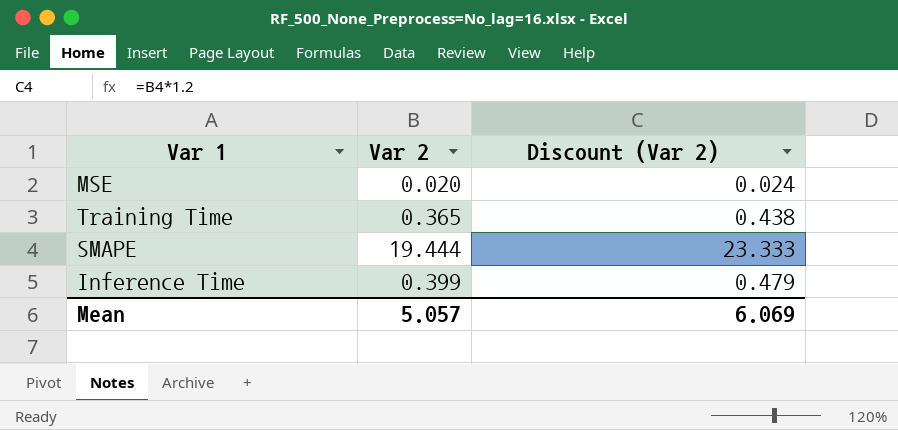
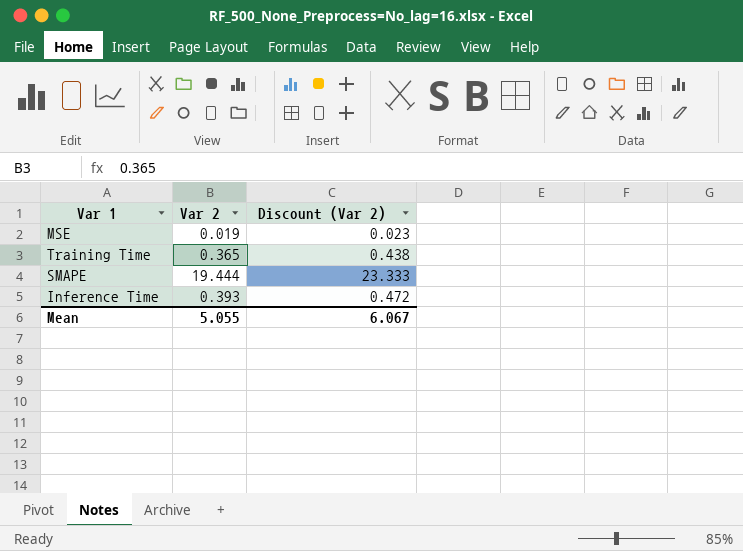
MSE | Var 2: 0.020 -> 0.019
MSE | Discount (Var 2): 0.024 -> 0.023
Inference Time | Var 2: 0.399 -> 0.393
Inference Time | Discount (Var 2): 0.479 -> 0.472
Mean | Var 2: 5.057 -> 5.055
Mean | Discount (Var 2): 6.069 -> 6.067

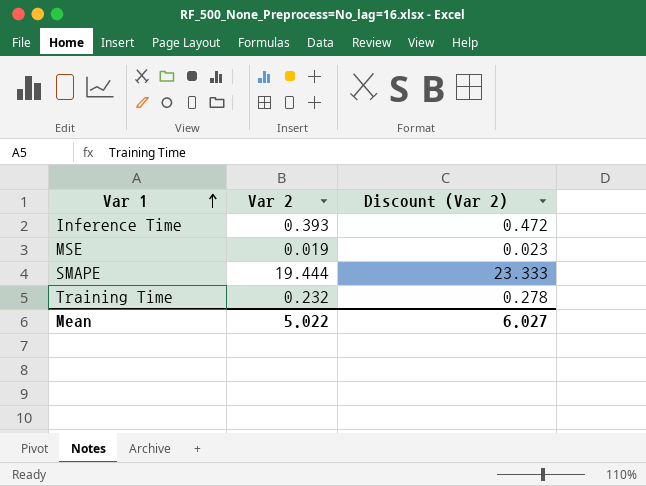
row order: none -> Var 1 ascending
Training Time | Var 2: 0.365 -> 0.232
Training Time | Discount (Var 2): 0.438 -> 0.278
Mean | Var 2: 5.055 -> 5.022
Mean | Discount (Var 2): 6.067 -> 6.027

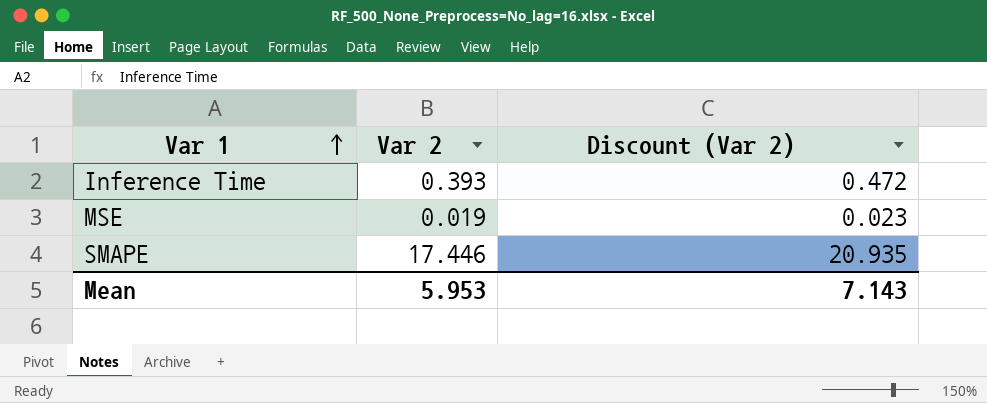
row Training Time: 0.232 | 0.278 -> none
SMAPE | Var 2: 19.444 -> 17.446
SMAPE | Discount (Var 2): 23.333 -> 20.935
Mean | Var 2: 5.022 -> 5.953
Mean | Discount (Var 2): 6.027 -> 7.143

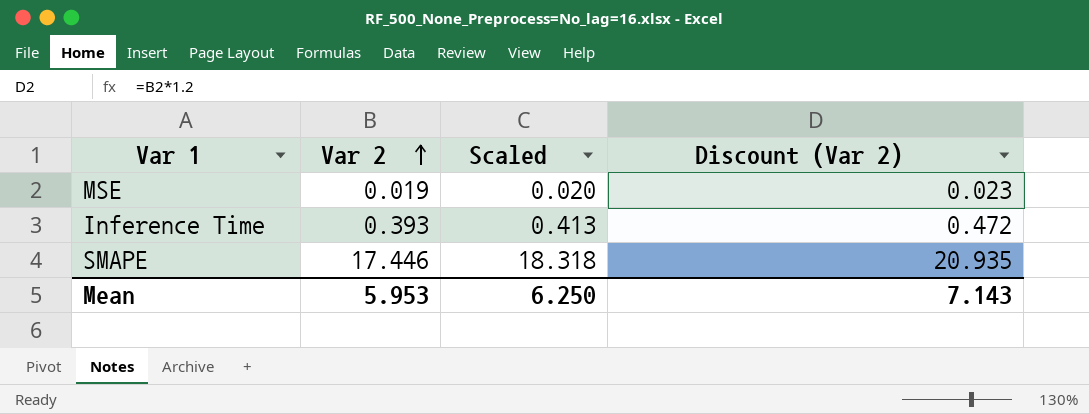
row order: Var 1 ascending -> Var 2 ascending
column Scaled | formula: none -> [Var 2] * 1.05

